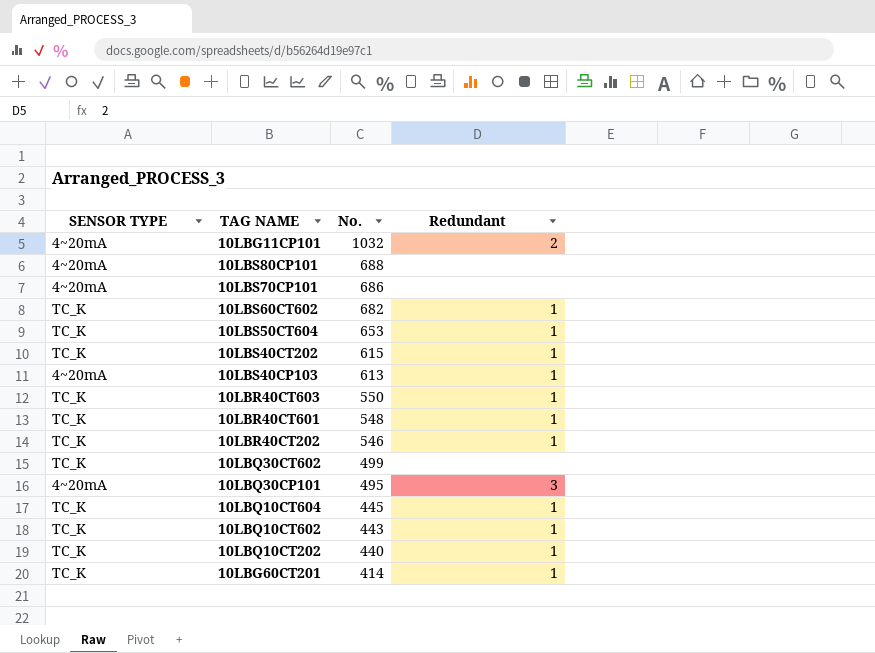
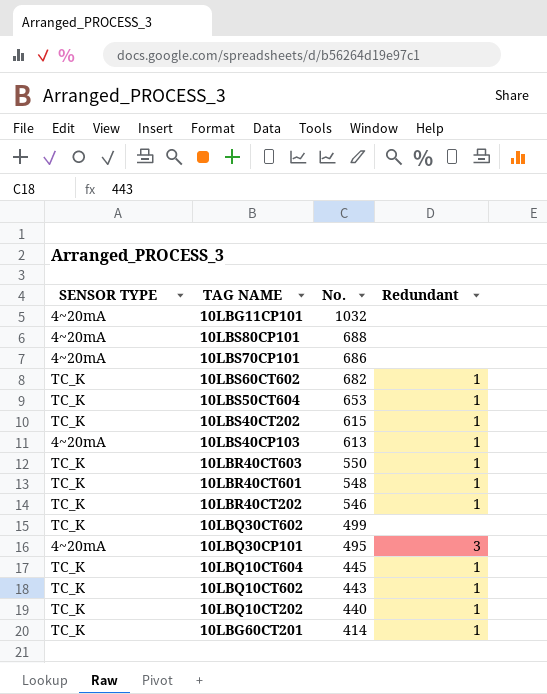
10LBG11CP101 | Redundant: 2 -> none

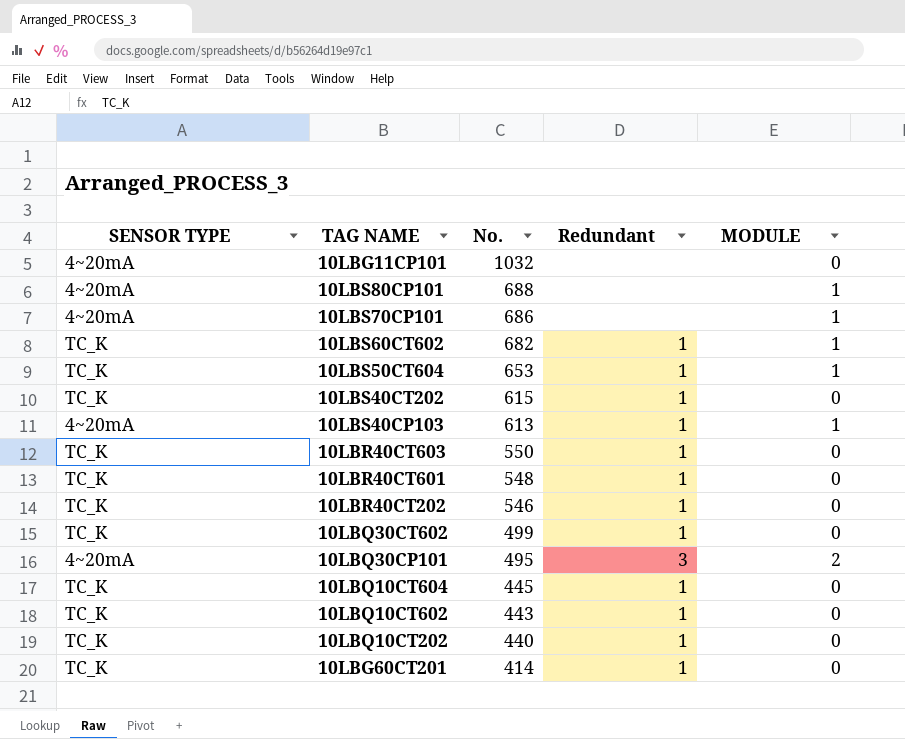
column MODULE | position: none -> 5
10LBQ30CT602 | Redundant: none -> 1

